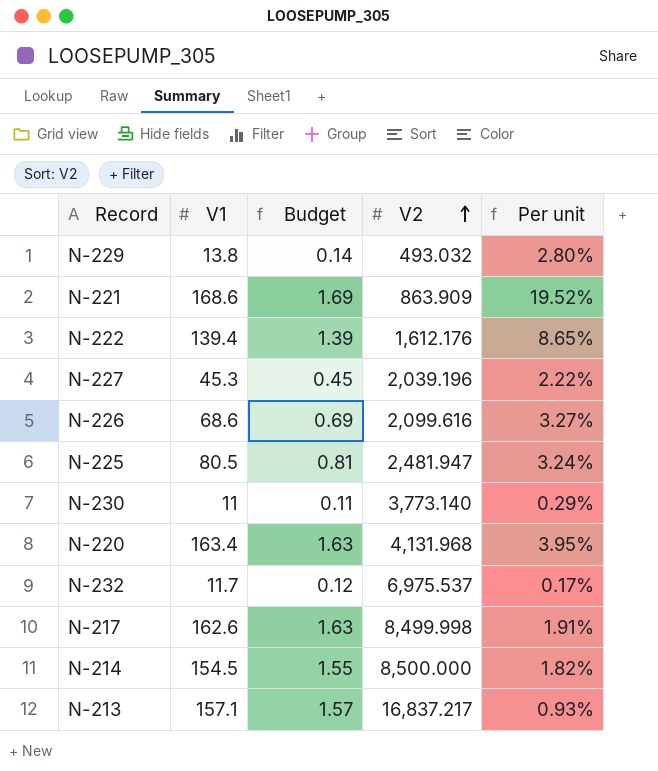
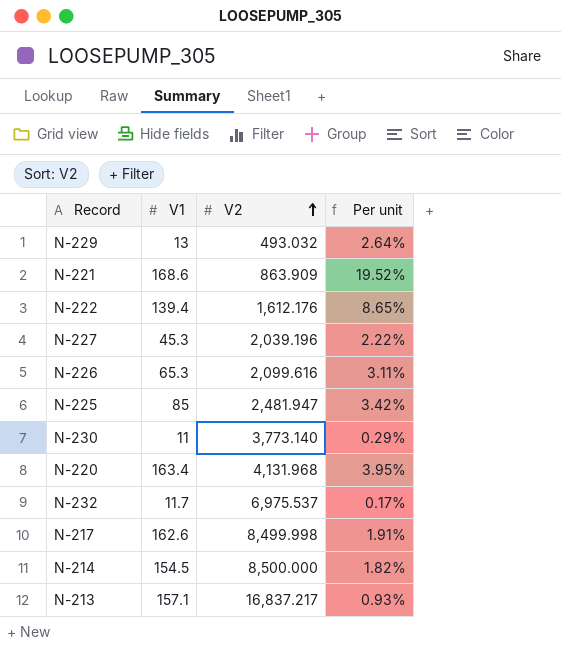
column Budget | formula: [V1] * 0.01 -> none
N-229 | V1: 13.8 -> 13
N-229 | Per unit: 2.80% -> 2.64%
N-226 | V1: 68.6 -> 65.3
N-226 | Per unit: 3.27% -> 3.11%
N-225 | V1: 80.5 -> 85
N-225 | Per unit: 3.24% -> 3.42%

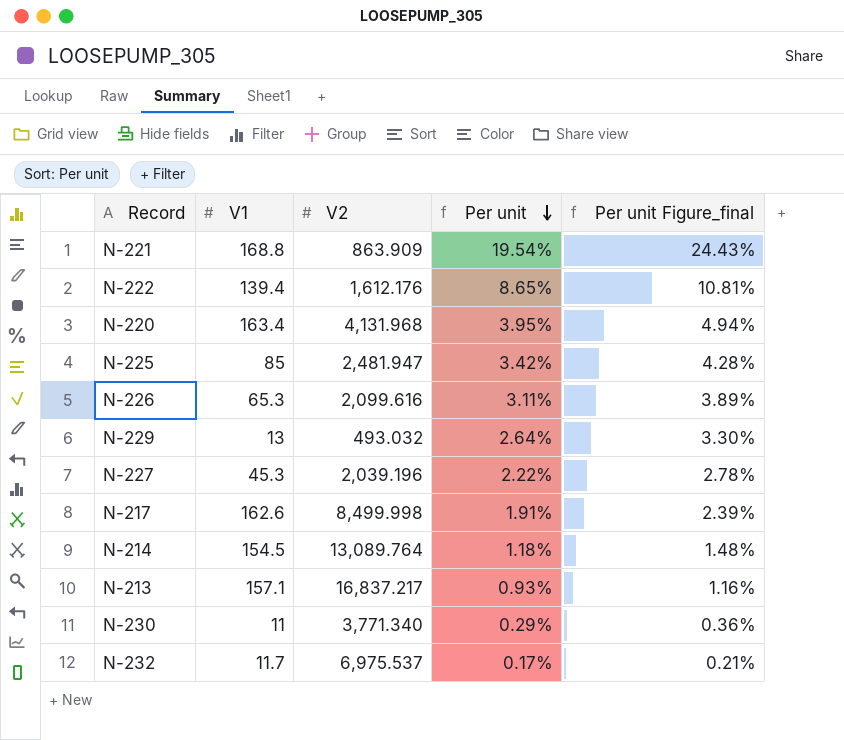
row order: V2 ascending -> Per unit descending
column Per unit Figure_final | formula: none -> [Per unit] * 1.25
N-221 | V1: 168.6 -> 168.8
N-221 | Per unit: 19.52% -> 19.54%
N-214 | V2: 8,500.000 -> 13,089.764
N-214 | Per unit: 1.82% -> 1.18%
N-230 | V2: 3,773.140 -> 3,771.340

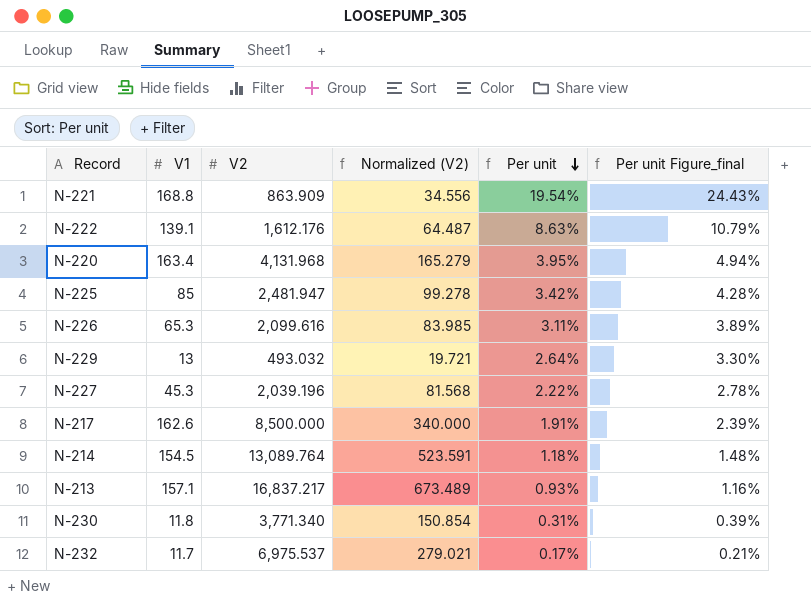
column Normalized (V2) | formula: none -> [V2] * 0.04
N-222 | V1: 139.4 -> 139.1
N-222 | Per unit: 8.65% -> 8.63%
N-222 | Per unit Figure_final: 10.81% -> 10.79%
N-217 | V2: 8,499.998 -> 8,500.000
N-230 | V1: 11 -> 11.8
N-230 | Per unit: 0.29% -> 0.31%
N-230 | Per unit Figure_final: 0.36% -> 0.39%

